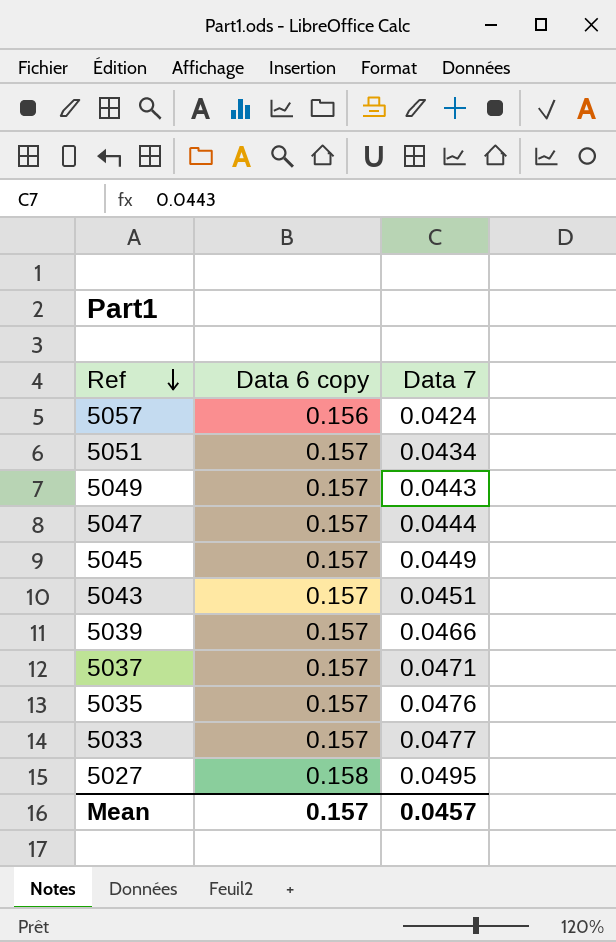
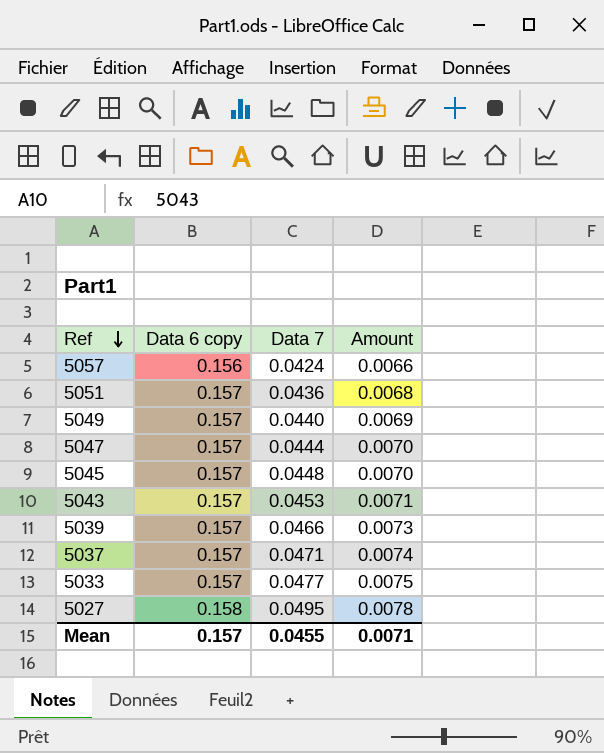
column Amount | formula: none -> [Data 6 copy] * [Data 7]
row 5035: 0.157 | 0.0476 -> none
5051 | Data 7: 0.0434 -> 0.0436
5049 | Data 7: 0.0443 -> 0.0440
5045 | Data 7: 0.0449 -> 0.0448
5043 | Data 7: 0.0451 -> 0.0453
Mean | Data 7: 0.0457 -> 0.0455

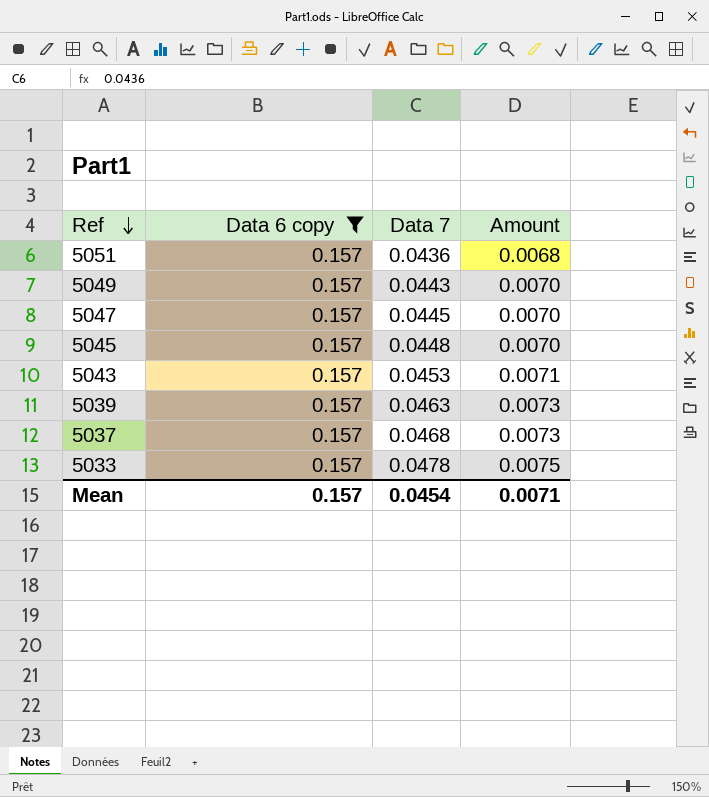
filter: none -> Data 6 copy = 0.157
5049 | Data 7: 0.0440 -> 0.0443
5049 | Amount: 0.0069 -> 0.0070
5047 | Data 7: 0.0444 -> 0.0445
5039 | Data 7: 0.0466 -> 0.0463
5037 | Data 7: 0.0471 -> 0.0468
5037 | Amount: 0.0074 -> 0.0073
5033 | Data 7: 0.0477 -> 0.0478
Mean | Data 7: 0.0455 -> 0.0454

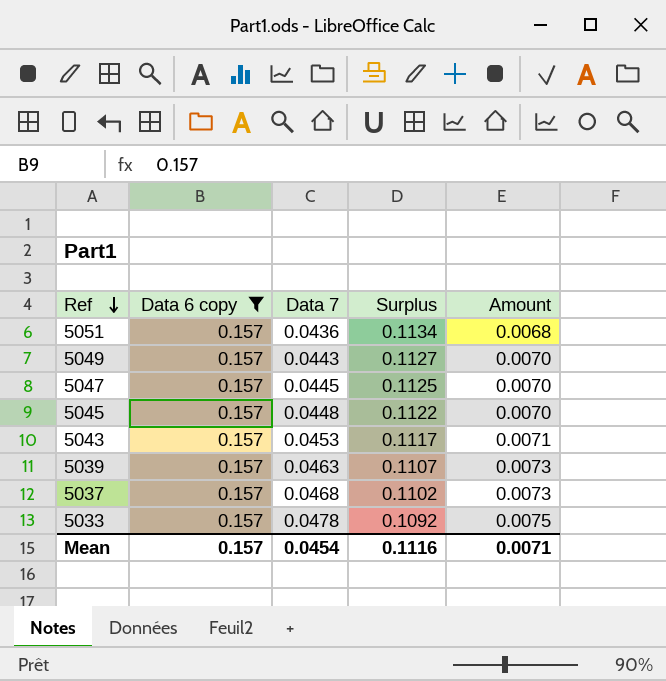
column Surplus | formula: none -> [Data 6 copy] - [Data 7]

